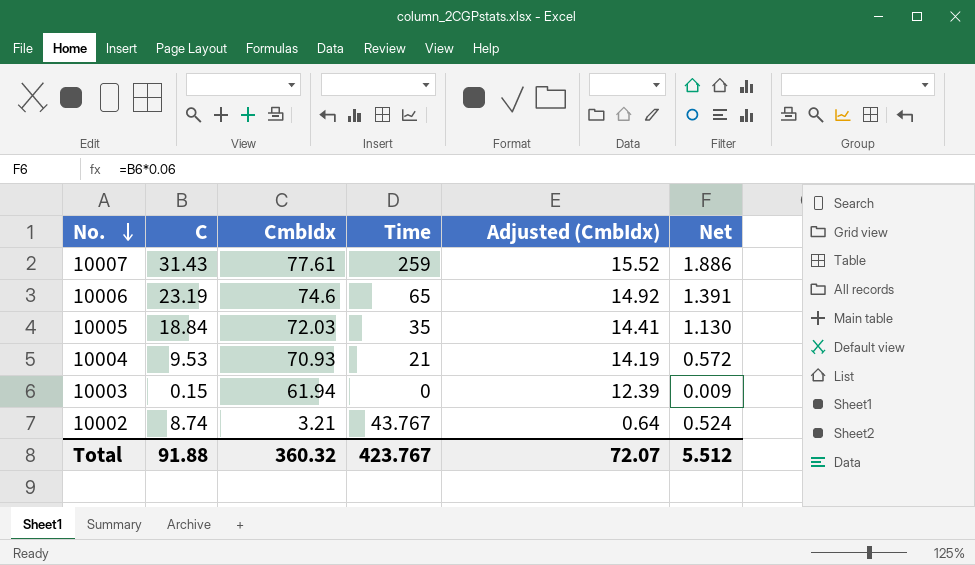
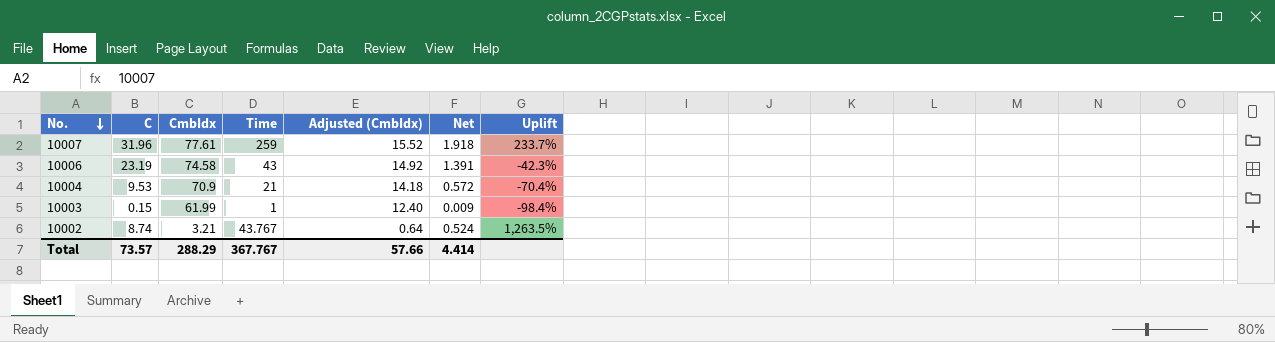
column Uplift | formula: none -> ([Time] - [CmbIdx]) / [CmbIdx]
row 10005: 18.84 | 72.03 | 35 | 14.41 | 1.130 -> none
10007 | C: 31.43 -> 31.96
10007 | Net: 1.886 -> 1.918
10006 | CmbIdx: 74.6 -> 74.58
10006 | Time: 65 -> 43
10004 | CmbIdx: 70.93 -> 70.9
10004 | Adjusted (CmbIdx): 14.19 -> 14.18
10003 | CmbIdx: 61.94 -> 61.99
10003 | Time: 0 -> 1
10003 | Adjusted (CmbIdx): 12.39 -> 12.40
Total | C: 91.88 -> 73.57
Total | CmbIdx: 360.32 -> 288.29
Total | Time: 423.767 -> 367.767
Total | Adjusted (CmbIdx): 72.07 -> 57.66
Total | Net: 5.512 -> 4.414

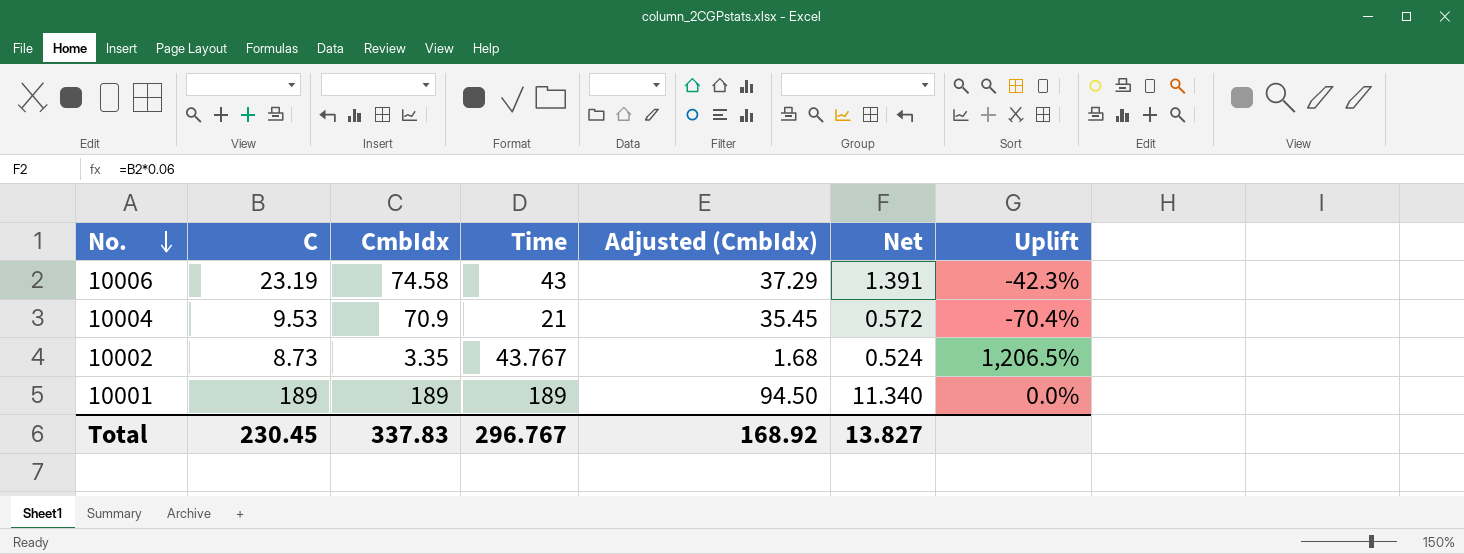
column Adjusted (CmbIdx) | formula: [CmbIdx] * 0.2 -> [CmbIdx] * 0.5
row 10007: 31.96 | 77.61 | 259 | 15.52 | 1.918 | 233.7% -> none
row 10003: 0.15 | 61.99 | 1 | 12.40 | 0.009 | -98.4% -> none
10002 | C: 8.74 -> 8.73
10002 | CmbIdx: 3.21 -> 3.35
10002 | Uplift: 1,263.5% -> 1,206.5%
row 10001: none -> 189 | 189 | 189 | 94.50 | 11.340 | 0.0%
Total | C: 73.57 -> 230.45
Total | CmbIdx: 288.29 -> 337.83
Total | Time: 367.767 -> 296.767
Total | Adjusted (CmbIdx): 57.66 -> 168.92
Total | Net: 4.414 -> 13.827

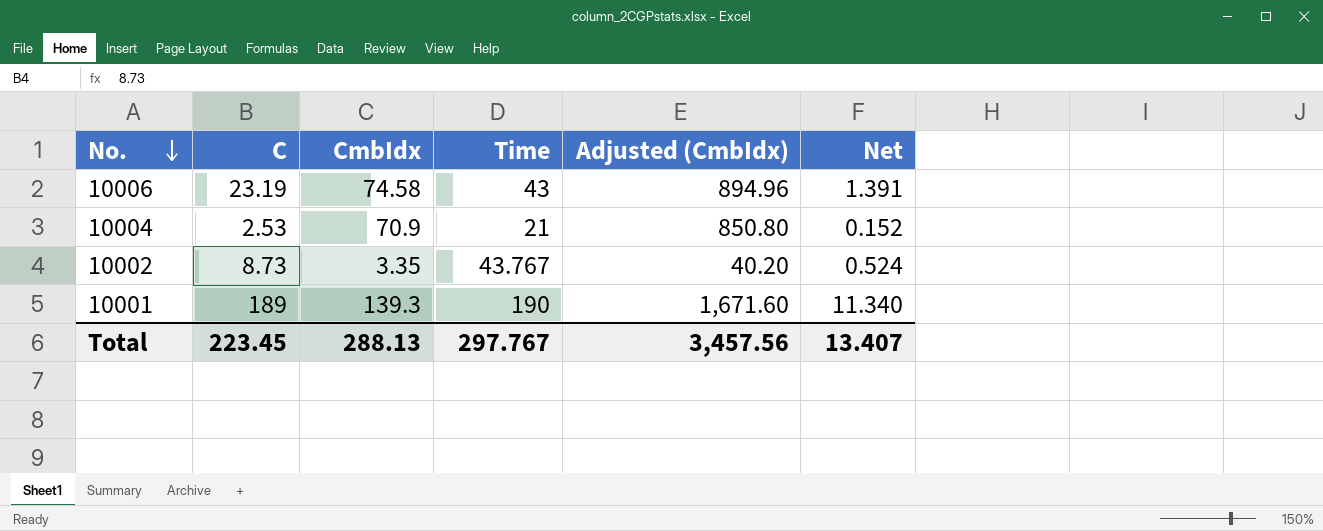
column Uplift | formula: ([Time] - [CmbIdx]) / [CmbIdx] -> none
column Adjusted (CmbIdx) | formula: [CmbIdx] * 0.5 -> [CmbIdx] * 12
10004 | C: 9.53 -> 2.53
10004 | Net: 0.572 -> 0.152
10001 | CmbIdx: 189 -> 139.3
10001 | Time: 189 -> 190
Total | C: 230.45 -> 223.45
Total | CmbIdx: 337.83 -> 288.13
Total | Time: 296.767 -> 297.767
Total | Adjusted (CmbIdx): 168.92 -> 3,457.56
Total | Net: 13.827 -> 13.407

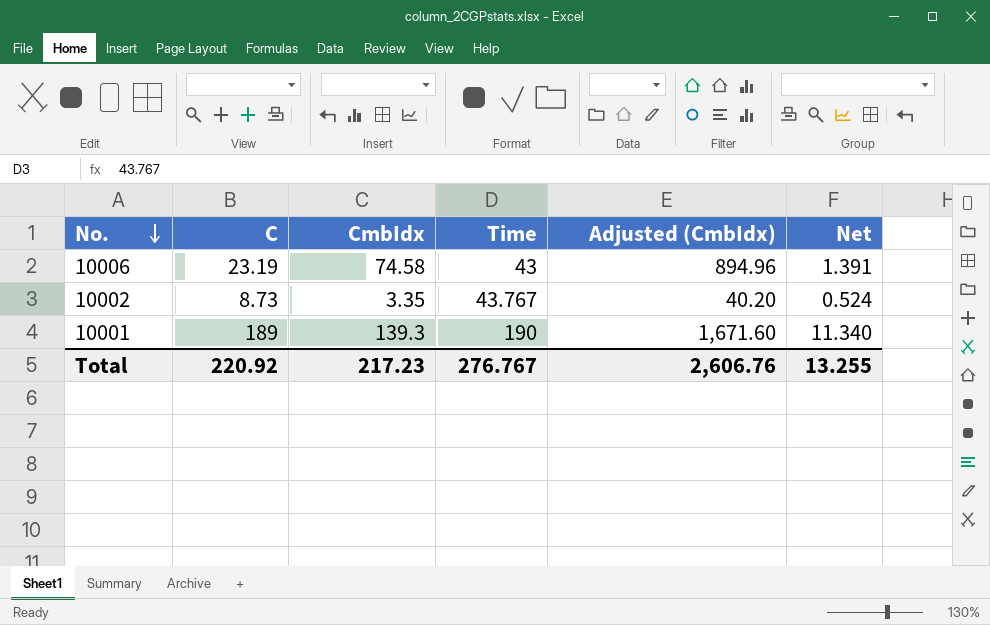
row 10004: 2.53 | 70.9 | 21 | 850.80 | 0.152 -> none
Total | C: 223.45 -> 220.92
Total | CmbIdx: 288.13 -> 217.23
Total | Time: 297.767 -> 276.767
Total | Adjusted (CmbIdx): 3,457.56 -> 2,606.76
Total | Net: 13.407 -> 13.255

